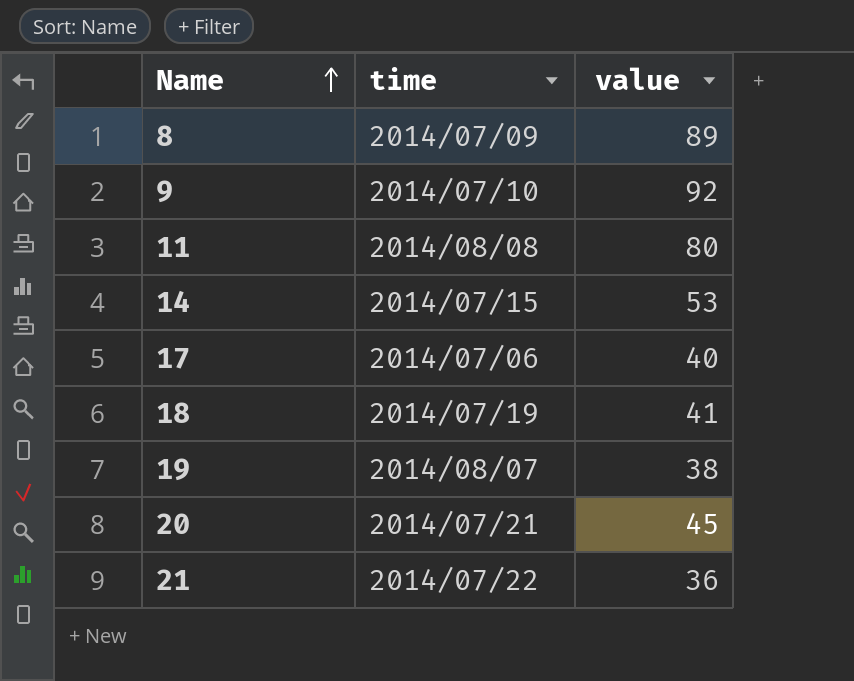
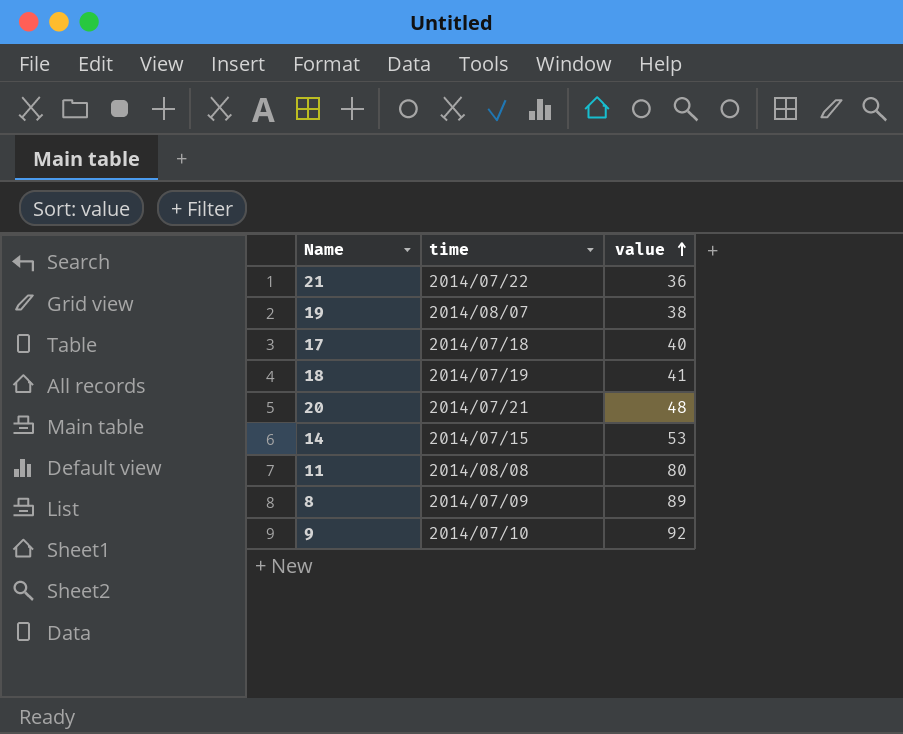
row order: Name ascending -> value ascending
17 | time: 2014/07/06 -> 2014/07/18
20 | value: 45 -> 48

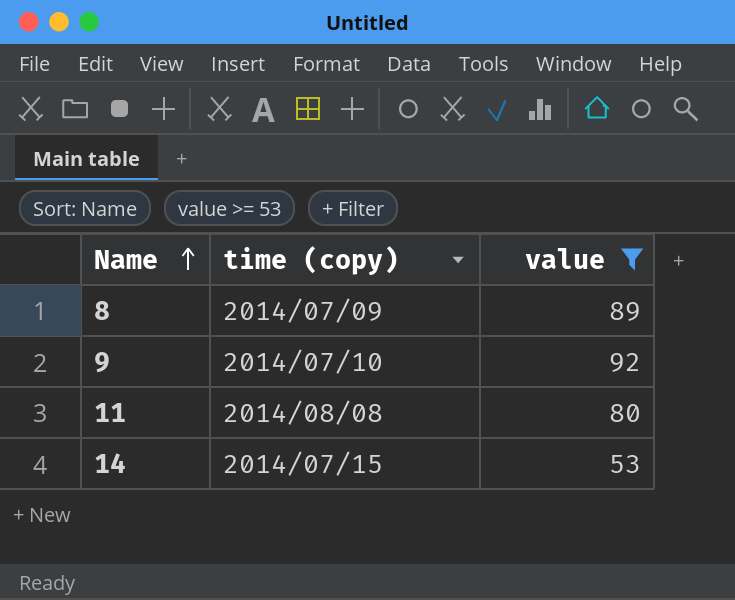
filter: none -> value >= 53
row order: value ascending -> Name ascending
column name: time -> time (copy)

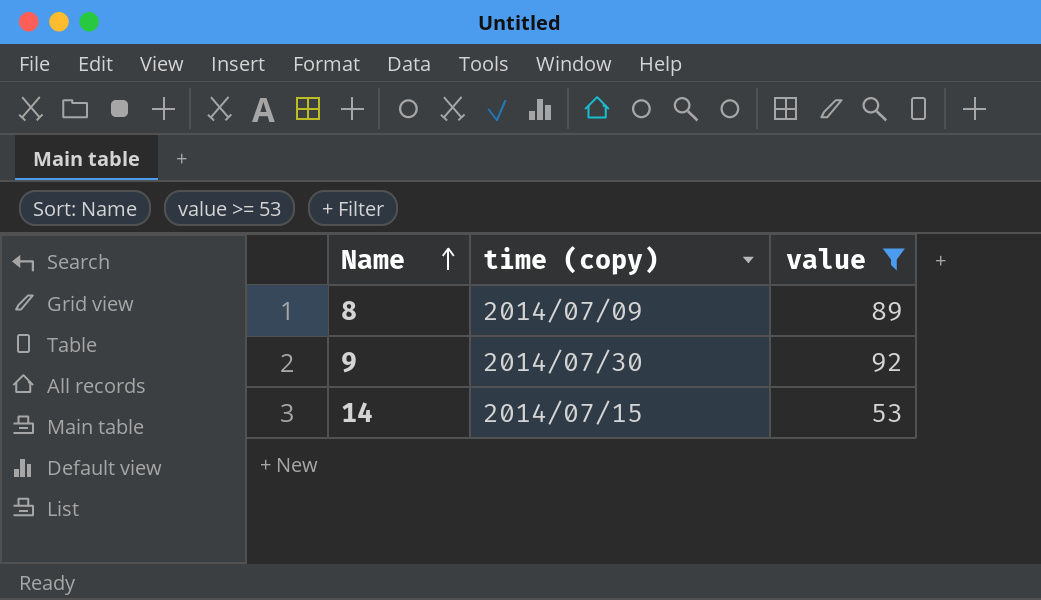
row 11: 2014/08/08 | 80 -> none
9 | time (copy): 2014/07/10 -> 2014/07/30

